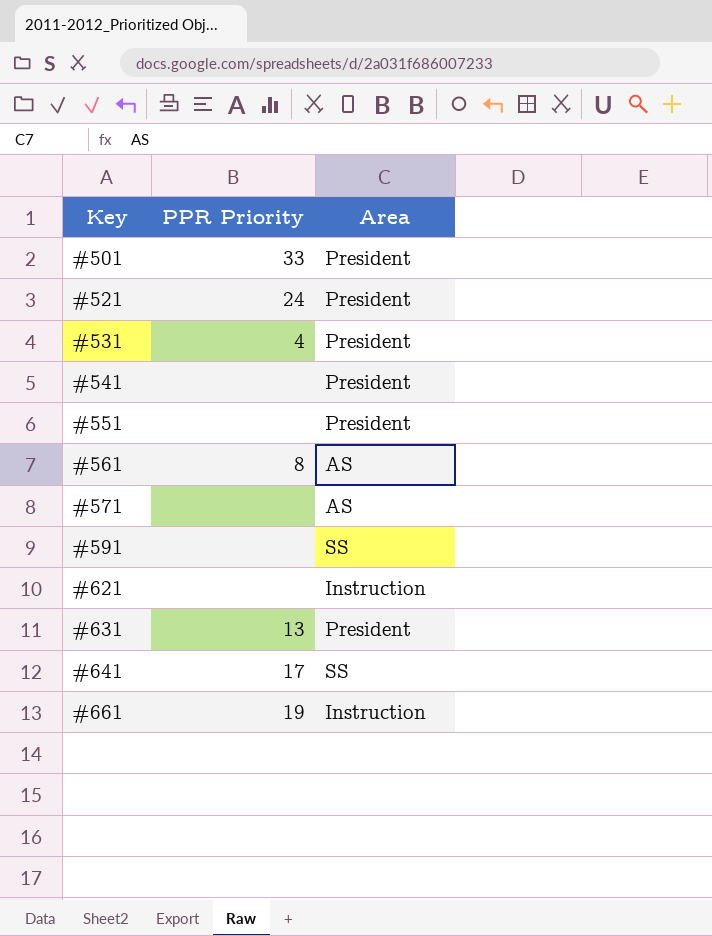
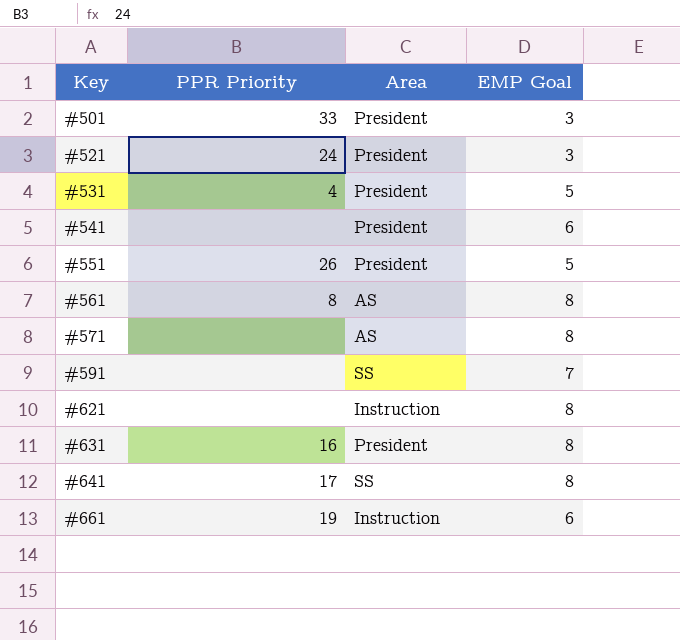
column EMP Goal | position: none -> 4
#551 | PPR Priority: none -> 26
#631 | PPR Priority: 13 -> 16

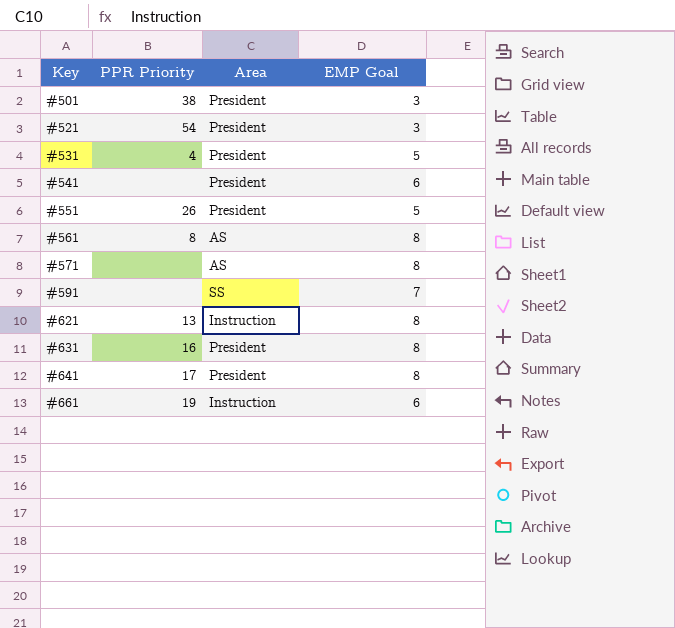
#501 | PPR Priority: 33 -> 38
#521 | PPR Priority: 24 -> 54
#621 | PPR Priority: none -> 13
#641 | Area: SS -> President

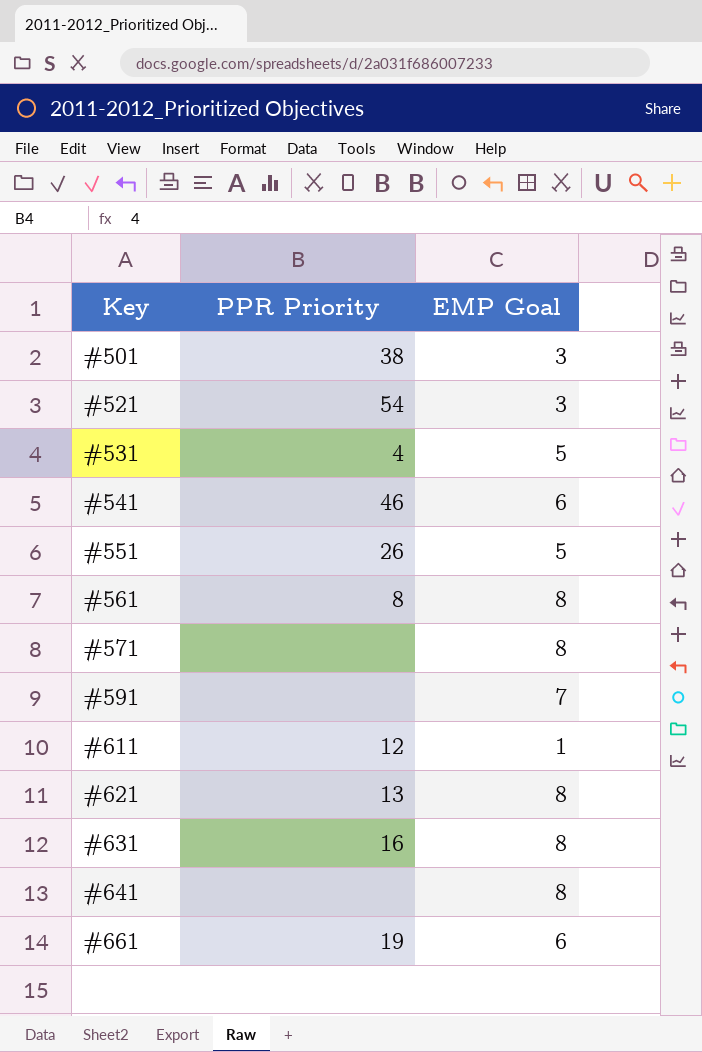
column Area | position: 3 -> none
#541 | PPR Priority: none -> 46
row #611: none -> 12 | 1
#641 | PPR Priority: 17 -> none

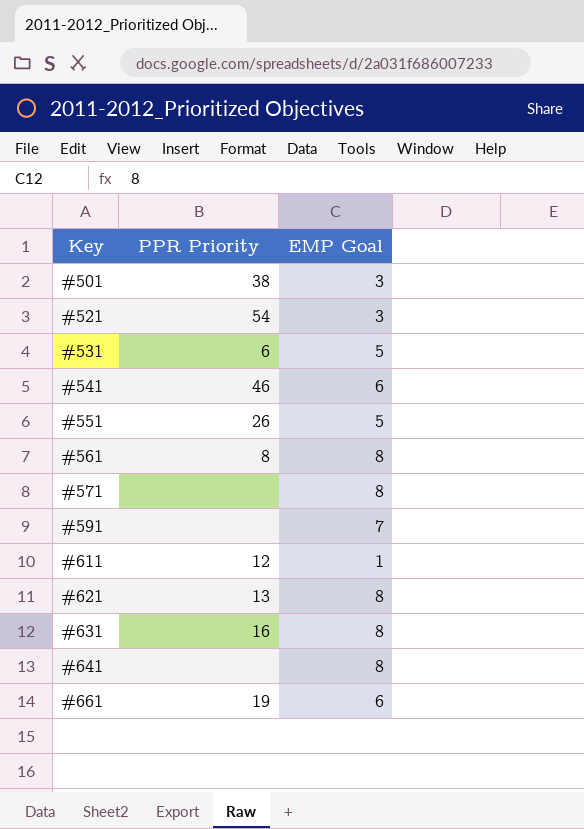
#531 | PPR Priority: 4 -> 6

